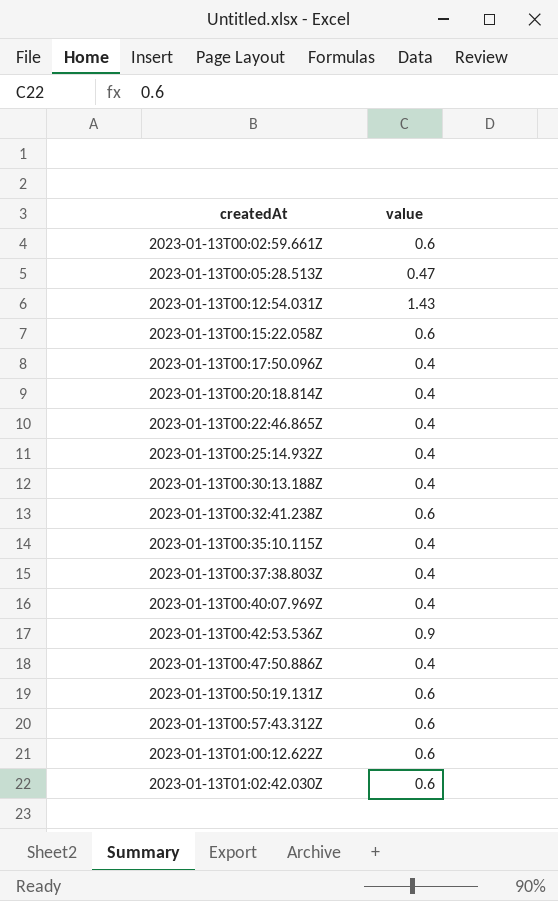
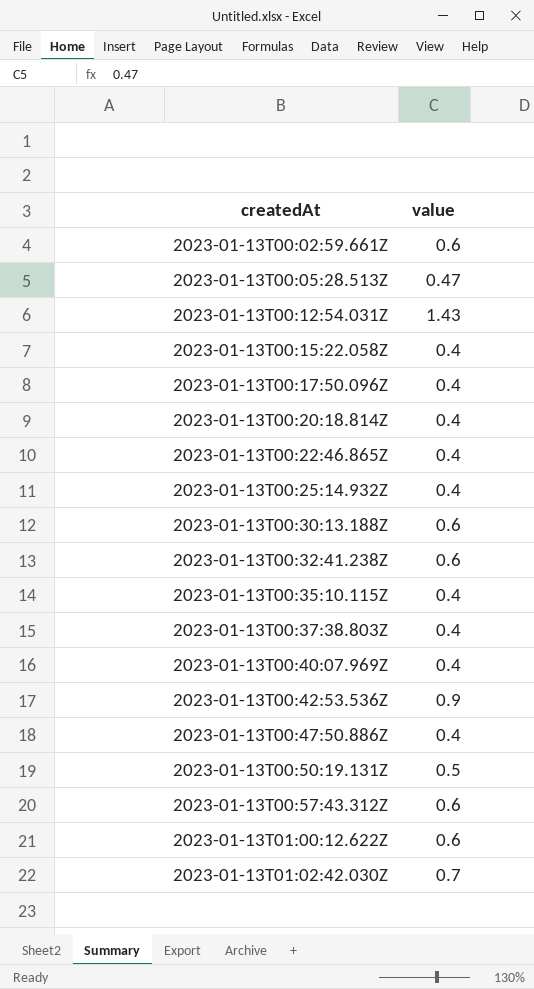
2023-01-13T00:15:22.058Z | value: 0.6 -> 0.4
2023-01-13T00:30:13.188Z | value: 0.4 -> 0.6
2023-01-13T00:50:19.131Z | value: 0.6 -> 0.5
2023-01-13T01:02:42.030Z | value: 0.6 -> 0.7

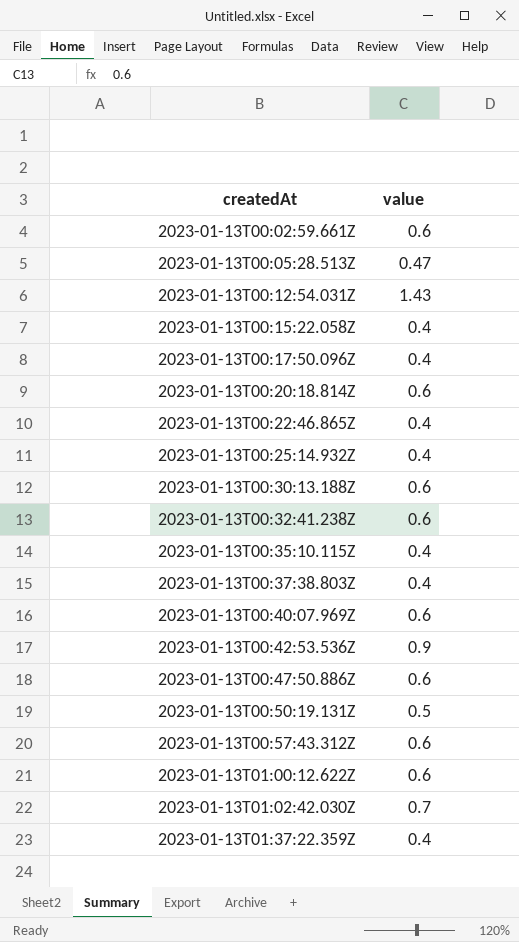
2023-01-13T00:20:18.814Z | value: 0.4 -> 0.6
2023-01-13T00:40:07.969Z | value: 0.4 -> 0.6
2023-01-13T00:47:50.886Z | value: 0.4 -> 0.6
row 2023-01-13T01:37:22.359Z: none -> 0.4

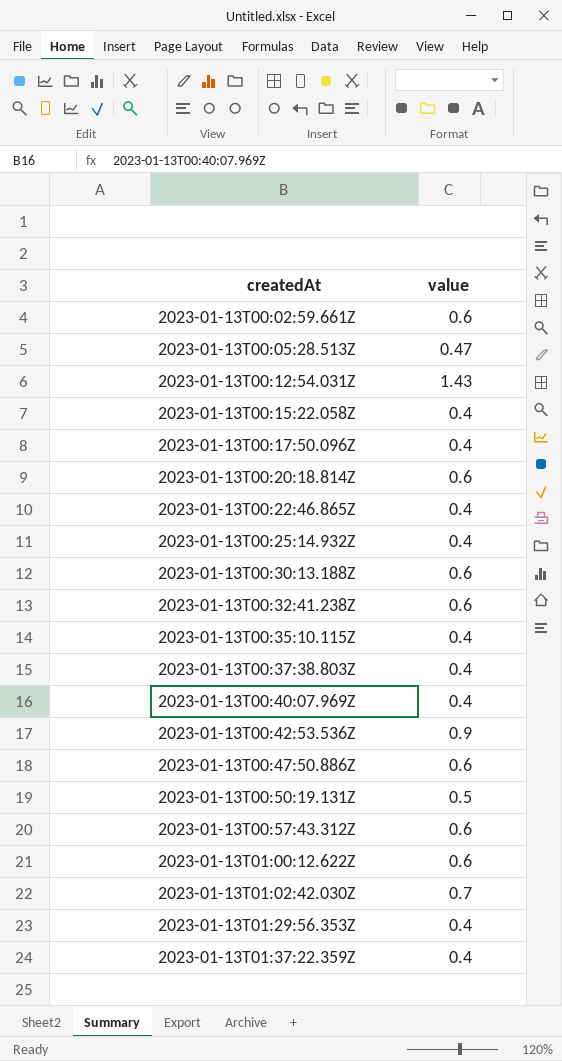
2023-01-13T00:40:07.969Z | value: 0.6 -> 0.4
row 2023-01-13T01:29:56.353Z: none -> 0.4

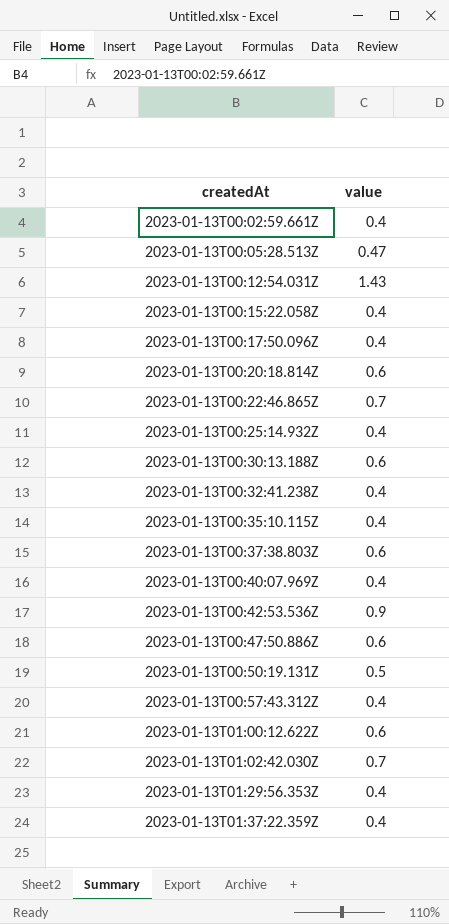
2023-01-13T00:02:59.661Z | value: 0.6 -> 0.4
2023-01-13T00:22:46.865Z | value: 0.4 -> 0.7
2023-01-13T00:32:41.238Z | value: 0.6 -> 0.4
2023-01-13T00:37:38.803Z | value: 0.4 -> 0.6
2023-01-13T00:57:43.312Z | value: 0.6 -> 0.4

